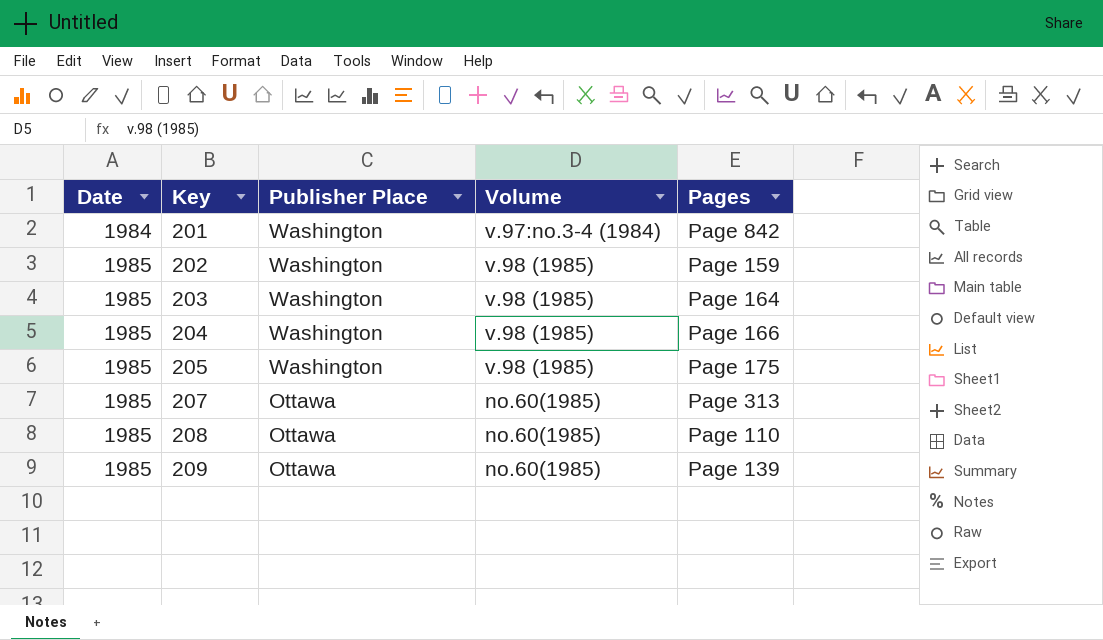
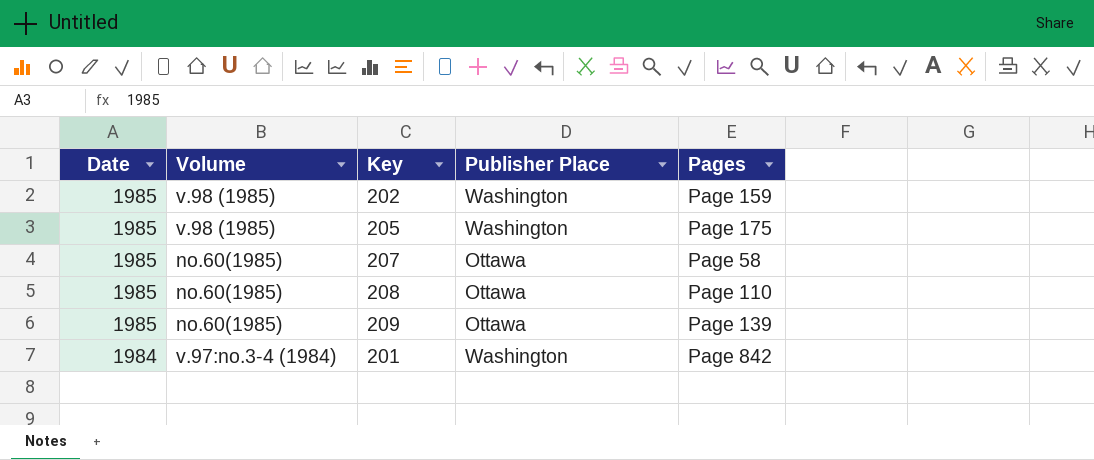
row order: Date ascending -> Date descending
column Volume | position: 4 -> 2
row 203: 1985 | Washington | v.98 (1985) | Page 164 -> none
row 204: 1985 | Washington | v.98 (1985) | Page 166 -> none
207 | Pages: Page 313 -> Page 58

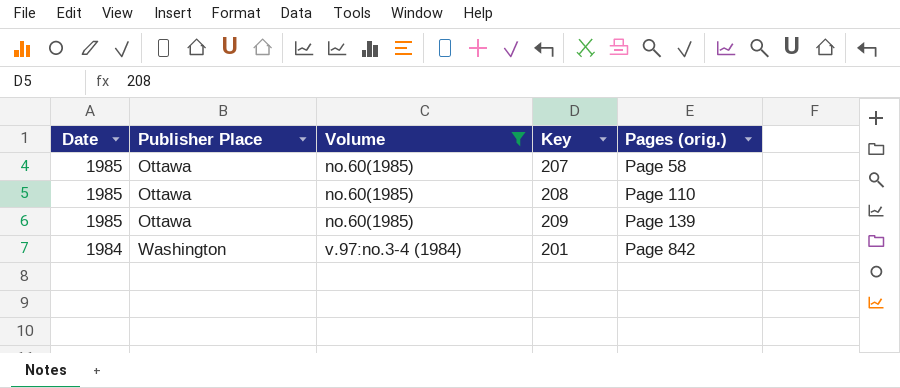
filter: none -> Volume != v.98 (1985)
column Publisher Place | position: 4 -> 2
column name: Pages -> Pages (orig.)

